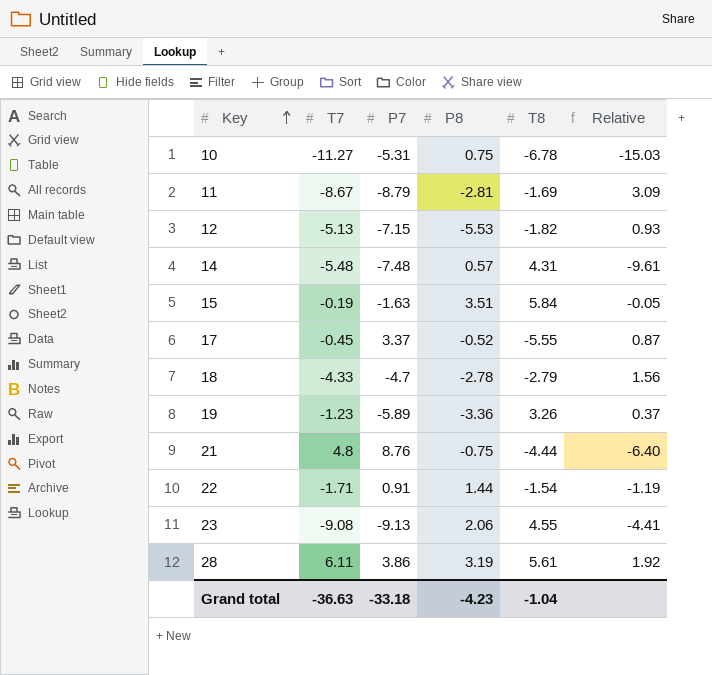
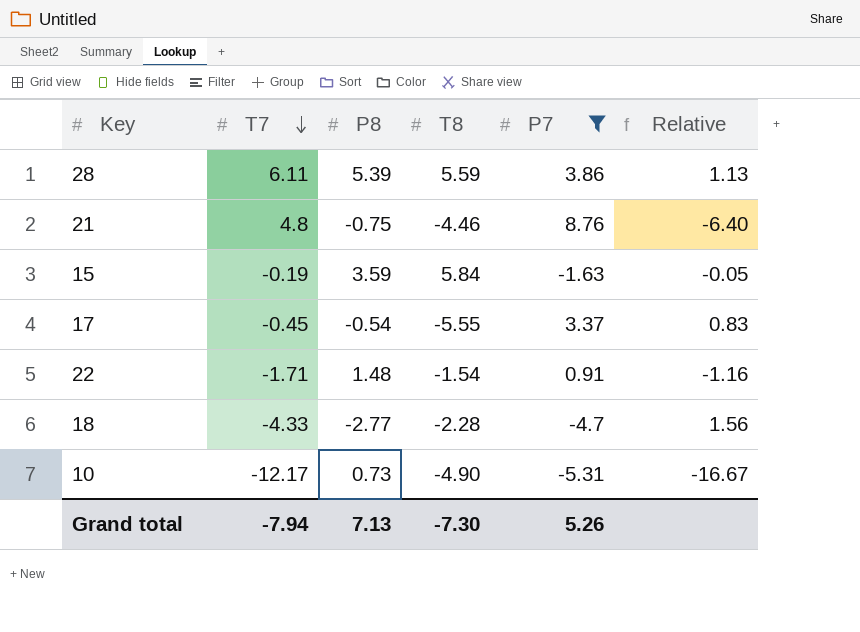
filter: none -> P7 >= -5.31
row order: Key ascending -> T7 descending
column P7 | position: 3 -> 5
28 | P8: 3.19 -> 5.39
28 | T8: 5.61 -> 5.59
28 | Relative: 1.92 -> 1.13
21 | T8: -4.44 -> -4.46
15 | P8: 3.51 -> 3.59
17 | P8: -0.52 -> -0.54
17 | Relative: 0.87 -> 0.83
22 | P8: 1.44 -> 1.48
22 | Relative: -1.19 -> -1.16
18 | P8: -2.78 -> -2.77
18 | T8: -2.79 -> -2.28
10 | T7: -11.27 -> -12.17
10 | P8: 0.75 -> 0.73
10 | T8: -6.78 -> -4.90
10 | Relative: -15.03 -> -16.67
Grand total | T7: -36.63 -> -7.94
Grand total | P8: -4.23 -> 7.13
Grand total | T8: -1.04 -> -7.30
Grand total | P7: -33.18 -> 5.26

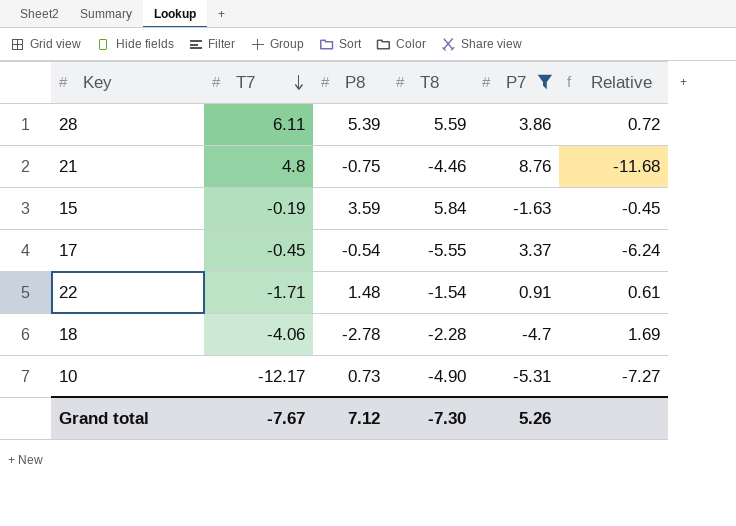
column Relative | formula: [T7] / [P8] -> [P7] / [P8]
18 | T7: -4.33 -> -4.06
18 | P8: -2.77 -> -2.78
Grand total | T7: -7.94 -> -7.67
Grand total | P8: 7.13 -> 7.12

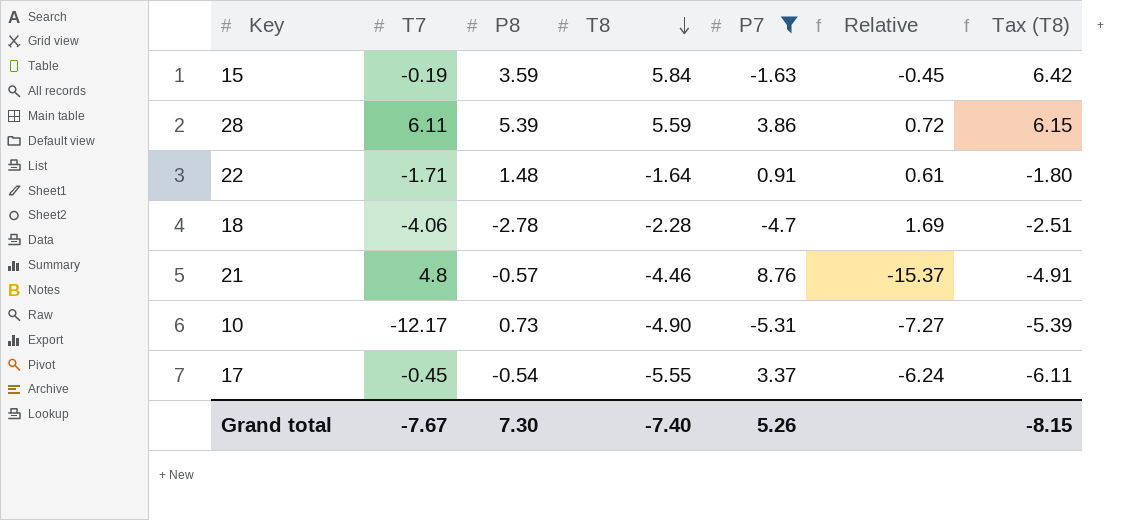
row order: T7 descending -> T8 descending
column Tax (T8) | formula: none -> [T8] * 1.1
22 | T8: -1.54 -> -1.64
21 | P8: -0.75 -> -0.57
21 | Relative: -11.68 -> -15.37
Grand total | P8: 7.12 -> 7.30
Grand total | T8: -7.30 -> -7.40

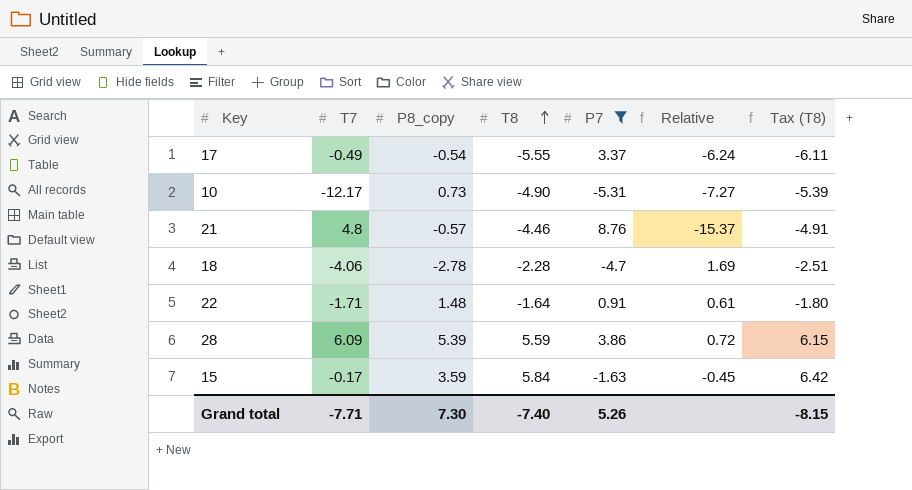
row order: T8 descending -> T8 ascending
column name: P8 -> P8_copy
17 | T7: -0.45 -> -0.49
28 | T7: 6.11 -> 6.09
15 | T7: -0.19 -> -0.17
Grand total | T7: -7.67 -> -7.71

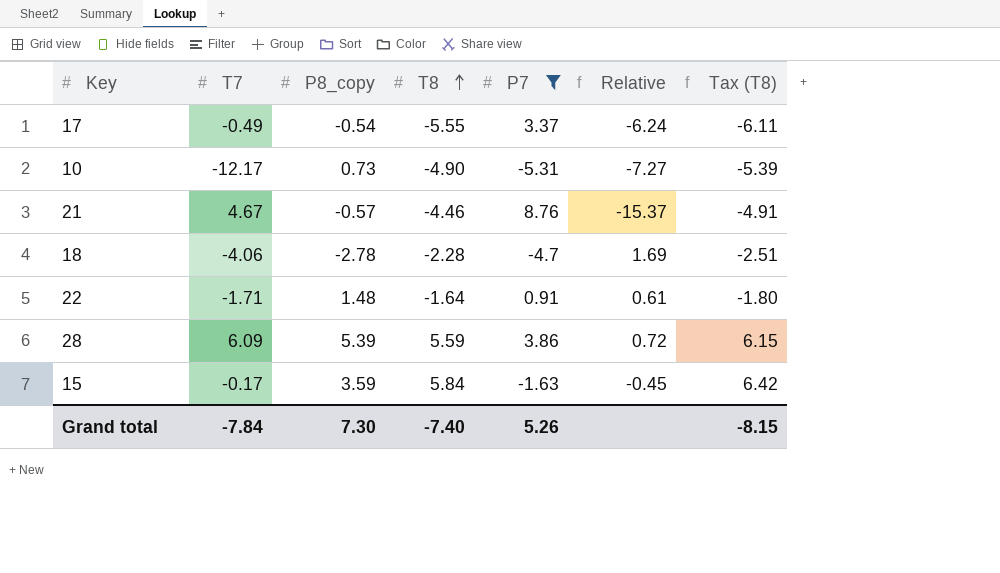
21 | T7: 4.8 -> 4.67
Grand total | T7: -7.71 -> -7.84

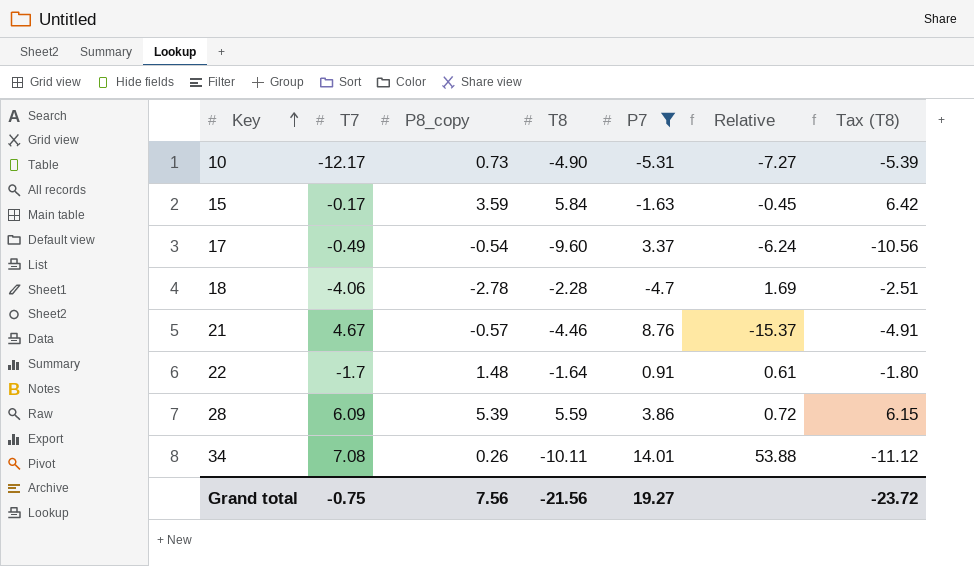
row order: T8 ascending -> Key ascending
17 | T8: -5.55 -> -9.60
17 | Tax (T8): -6.11 -> -10.56
22 | T7: -1.71 -> -1.7
row 34: none -> 7.08 | 0.26 | -10.11 | 14.01 | 53.88 | -11.12
Grand total | T7: -7.84 -> -0.75
Grand total | P8_copy: 7.30 -> 7.56
Grand total | T8: -7.40 -> -21.56
Grand total | P7: 5.26 -> 19.27
Grand total | Tax (T8): -8.15 -> -23.72

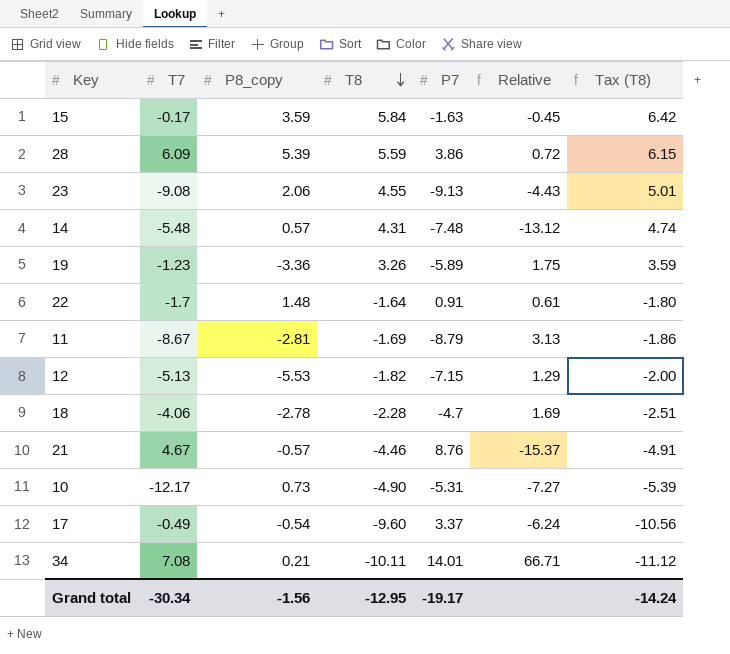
filter: P7 >= -5.31 -> none
row order: Key ascending -> T8 descending
34 | P8_copy: 0.26 -> 0.21
34 | Relative: 53.88 -> 66.71
Grand total | T7: -0.75 -> -30.34
Grand total | P8_copy: 7.56 -> -1.56
Grand total | T8: -21.56 -> -12.95
Grand total | P7: 19.27 -> -19.17
Grand total | Tax (T8): -23.72 -> -14.24

